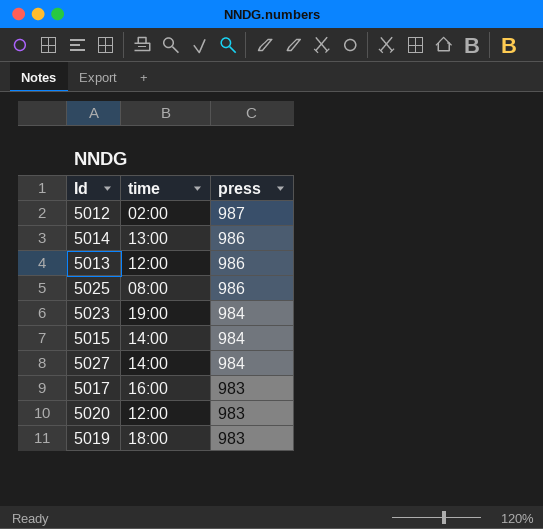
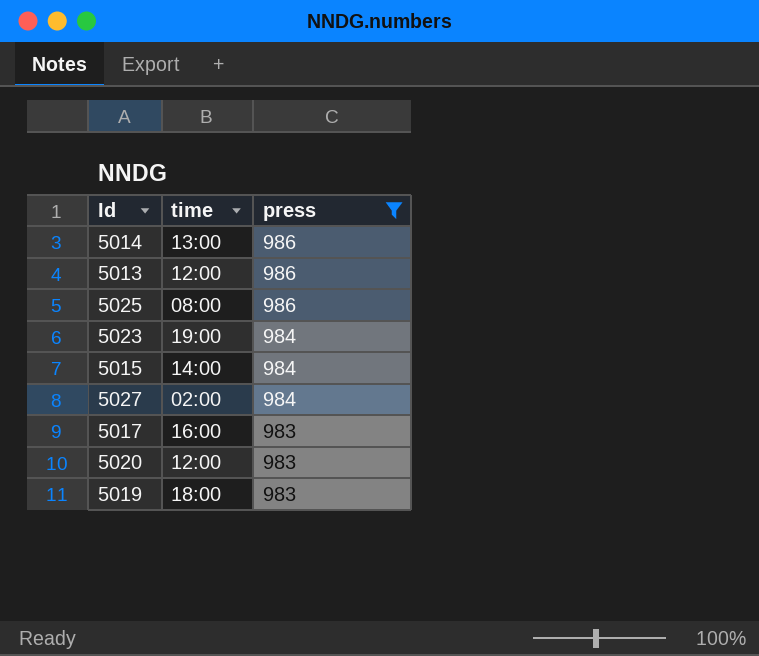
filter: none -> press != 987
5027 | time: 14:00 -> 02:00

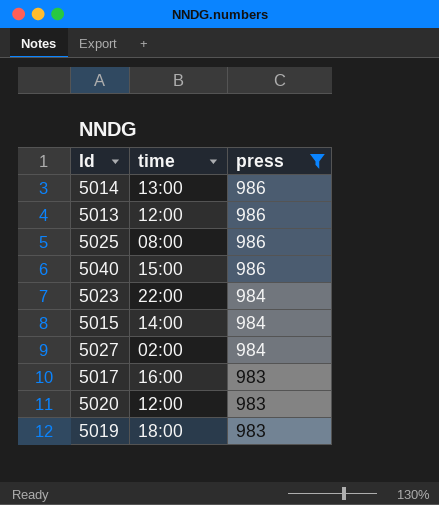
row 5040: none -> 15:00 | 986
5023 | time: 19:00 -> 22:00

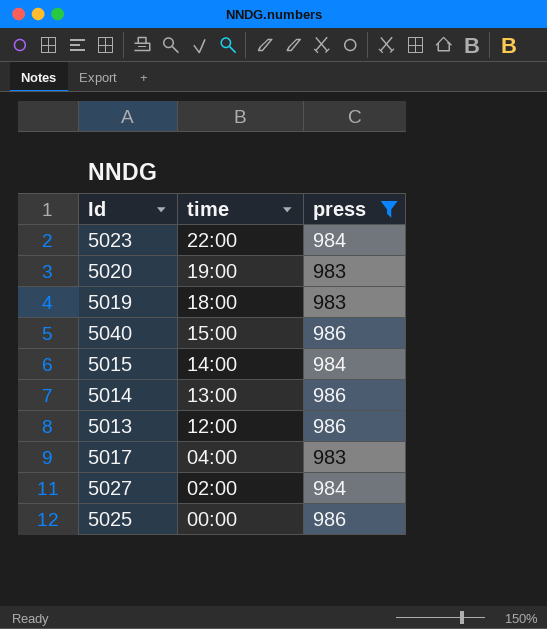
row order: press descending -> time descending
5020 | time: 12:00 -> 19:00
5017 | time: 16:00 -> 04:00
5025 | time: 08:00 -> 00:00

